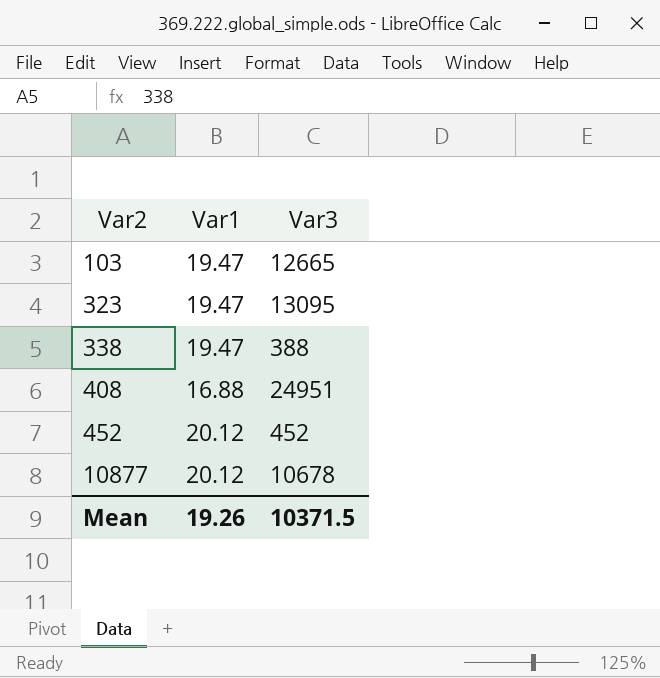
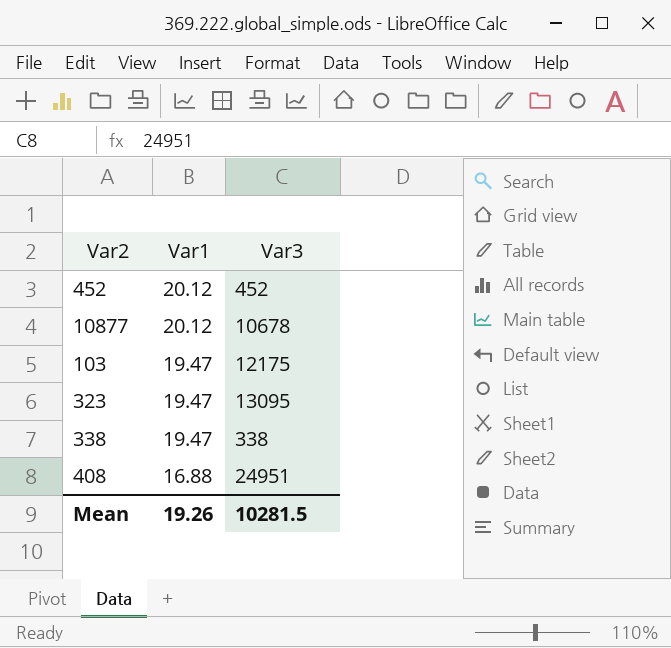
row order: Var2 ascending -> Var1 descending
103 | Var3: 12665 -> 12175
338 | Var3: 388 -> 338
Mean | Var3: 10371.5 -> 10281.5

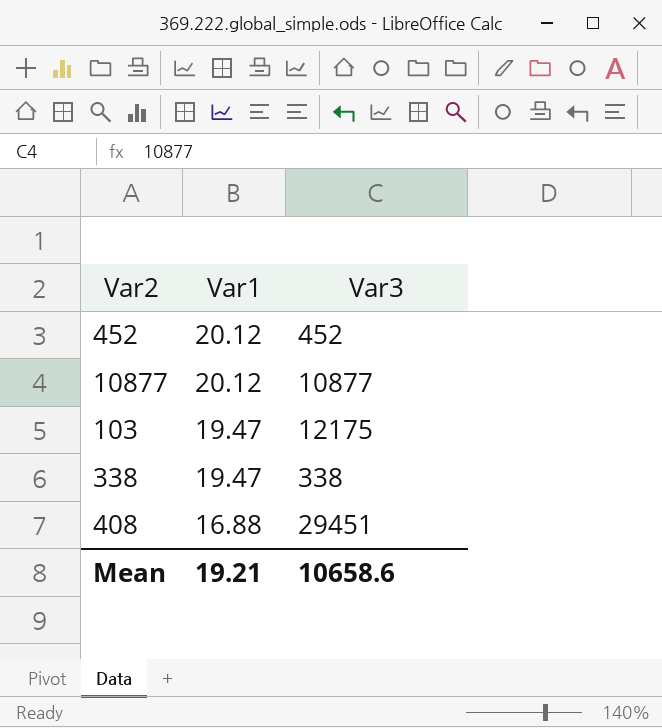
row 323: 19.47 | 13095 -> none
10877 | Var3: 10678 -> 10877
408 | Var3: 24951 -> 29451
Mean | Var1: 19.26 -> 19.21
Mean | Var3: 10281.5 -> 10658.6

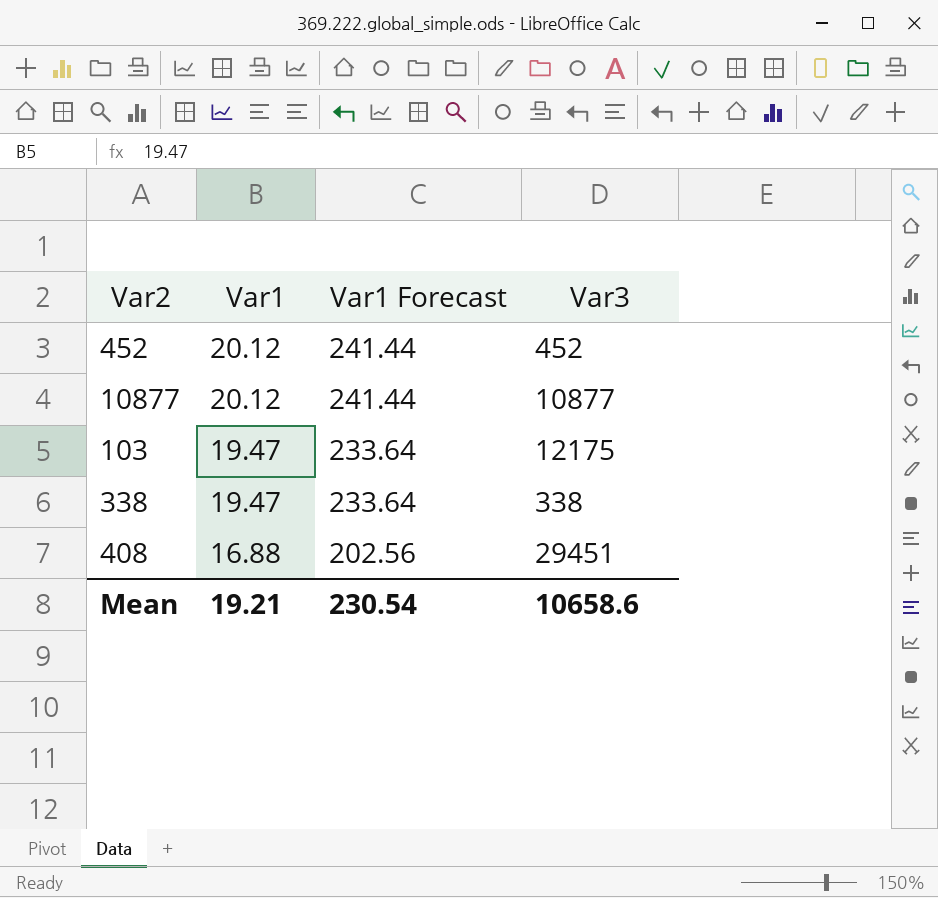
column Var1 Forecast | formula: none -> [Var1] * 12

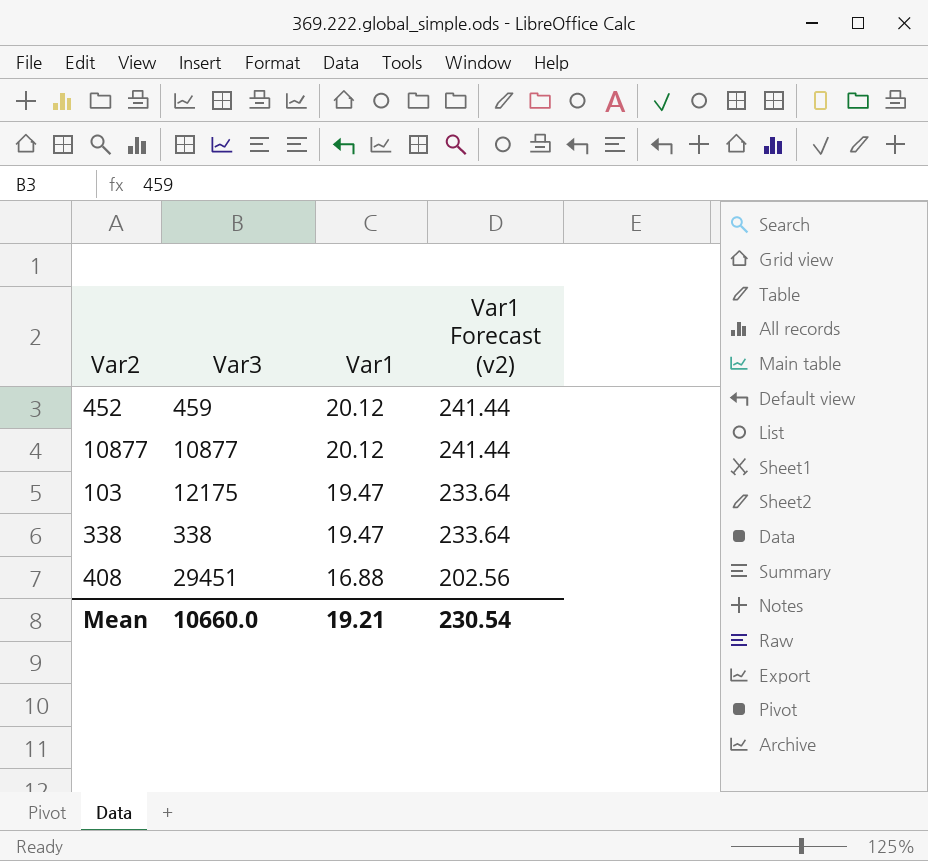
column Var3 | position: 4 -> 2
column name: Var1 Forecast -> Var1 Forecast (v2)
452 | Var3: 452 -> 459
Mean | Var3: 10658.6 -> 10660.0

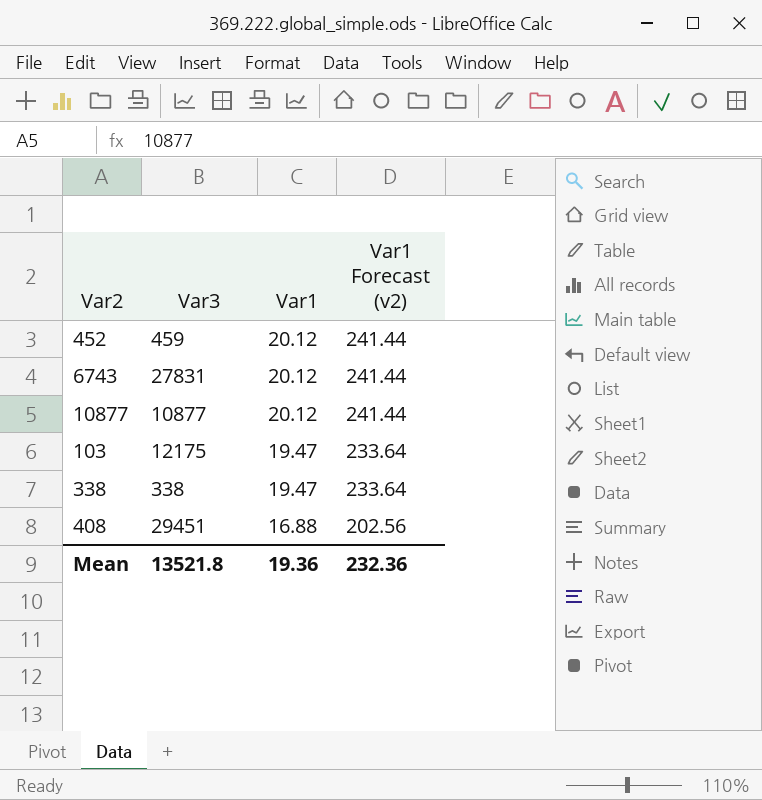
row 6743: none -> 27831 | 20.12 | 241.44
Mean | Var3: 10660.0 -> 13521.8
Mean | Var1: 19.21 -> 19.36
Mean | Var1 Forecast (v2): 230.54 -> 232.36

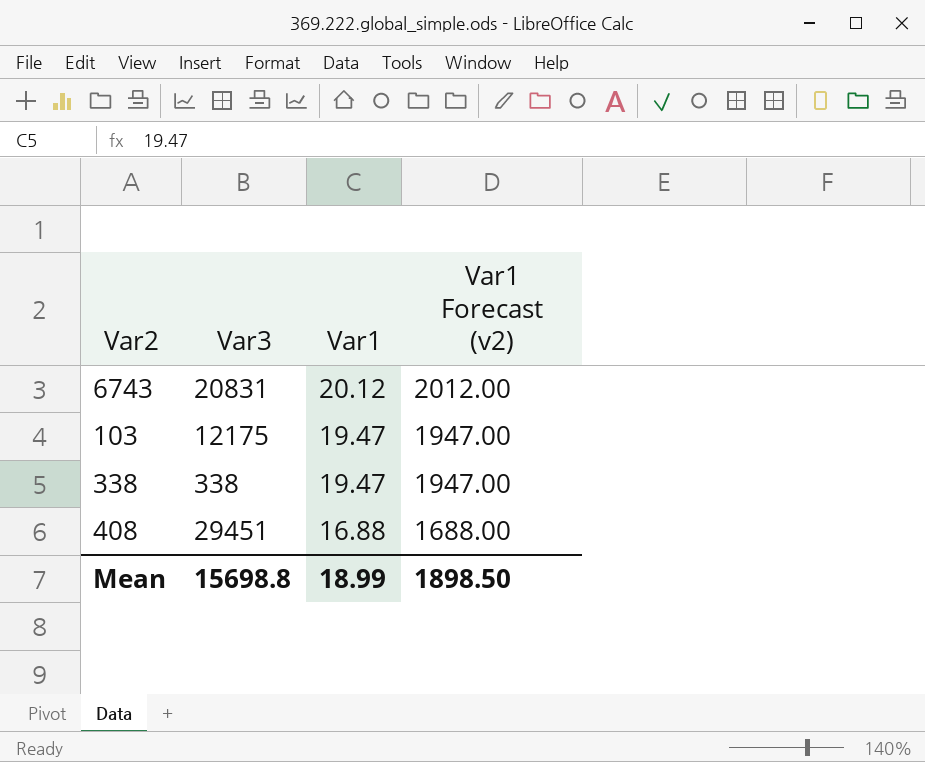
column Var1 Forecast (v2) | formula: [Var1] * 12 -> [Var1] * 100
row 452: 459 | 20.12 | 241.44 -> none
row 10877: 10877 | 20.12 | 241.44 -> none
6743 | Var3: 27831 -> 20831
Mean | Var3: 13521.8 -> 15698.8
Mean | Var1: 19.36 -> 18.99
Mean | Var1 Forecast (v2): 232.36 -> 1898.50

